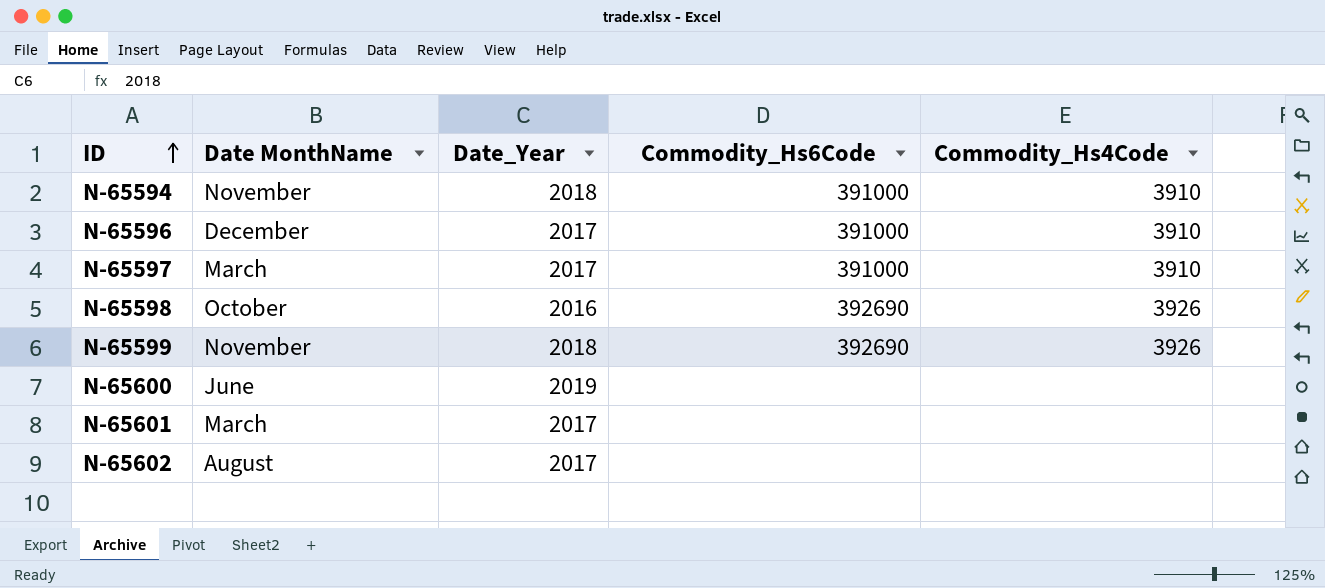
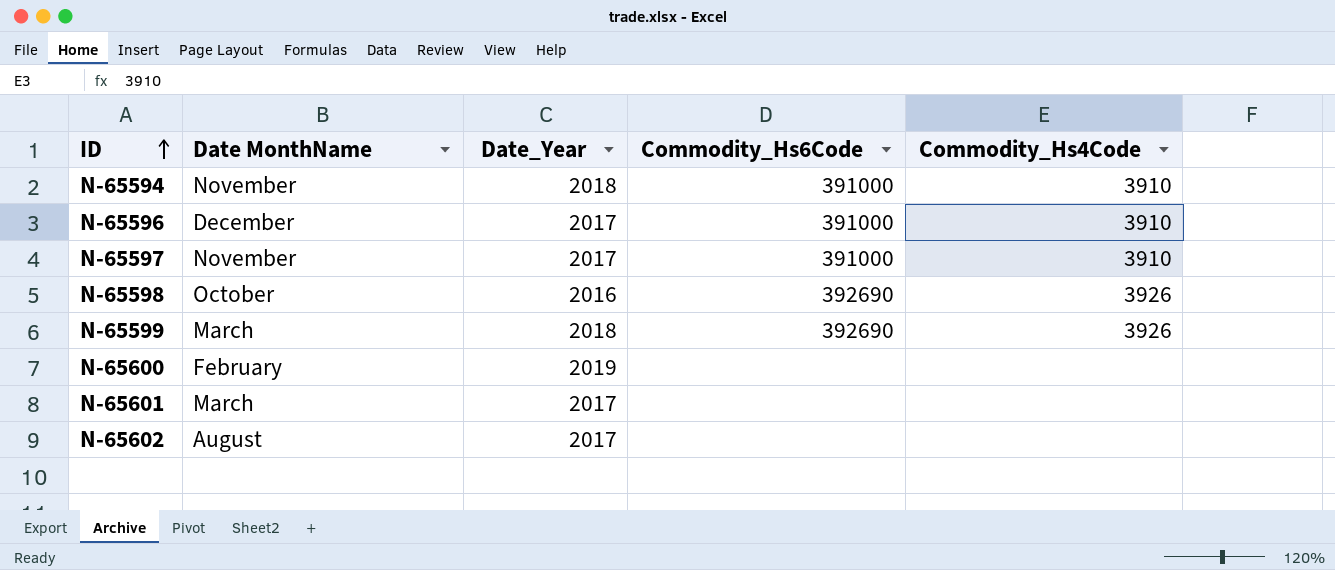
N-65597 | Date MonthName: March -> November
N-65599 | Date MonthName: November -> March
N-65600 | Date MonthName: June -> February

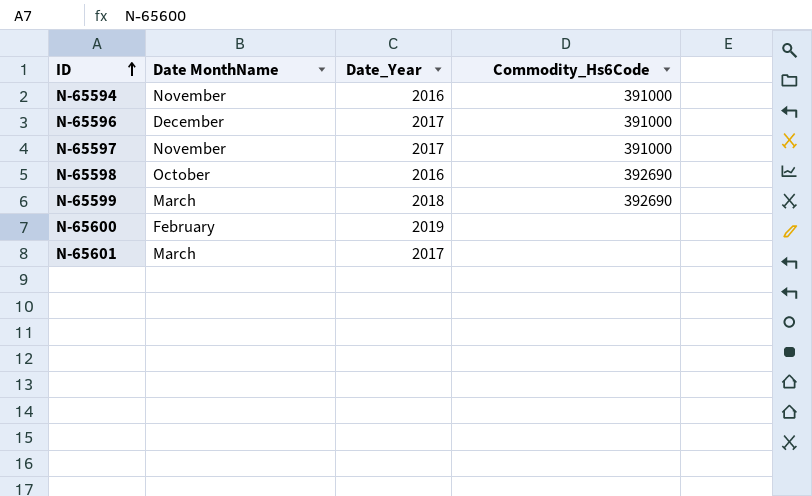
column Commodity_Hs4Code | position: 5 -> none
row N-65602: August | 2017 | none | none -> none
N-65594 | Date_Year: 2018 -> 2016

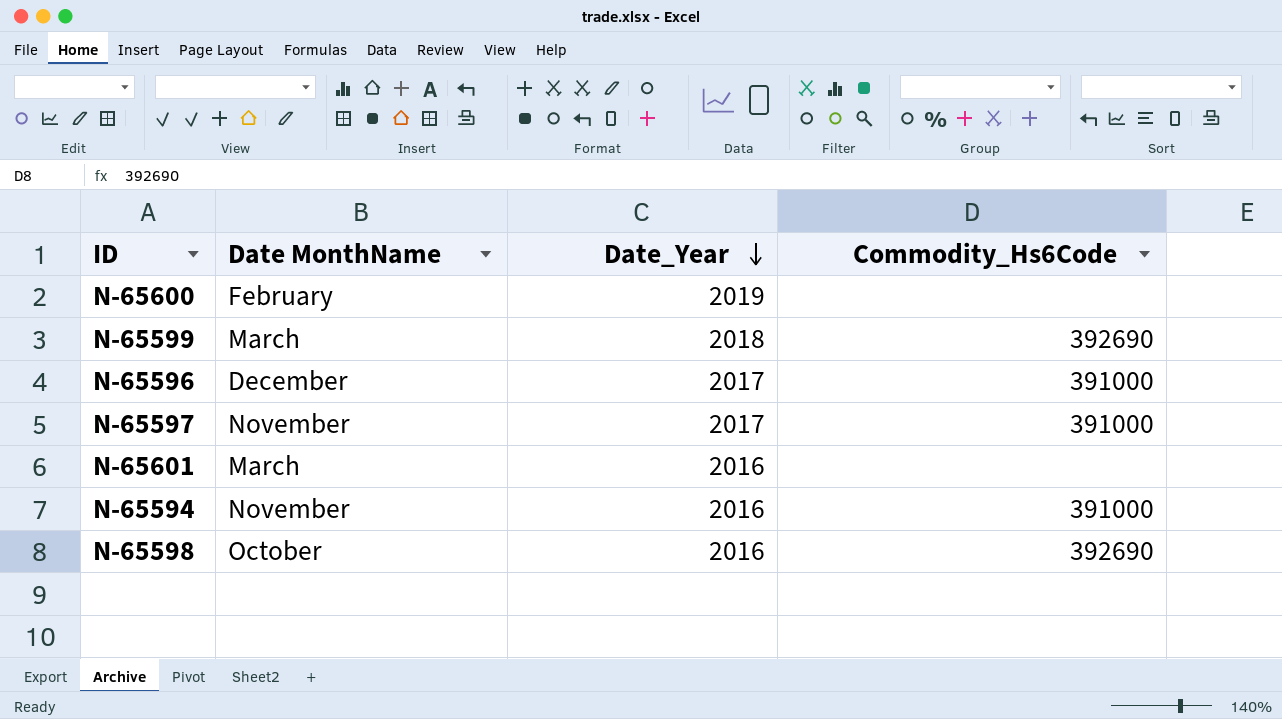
row order: ID ascending -> Date_Year descending
N-65601 | Date_Year: 2017 -> 2016

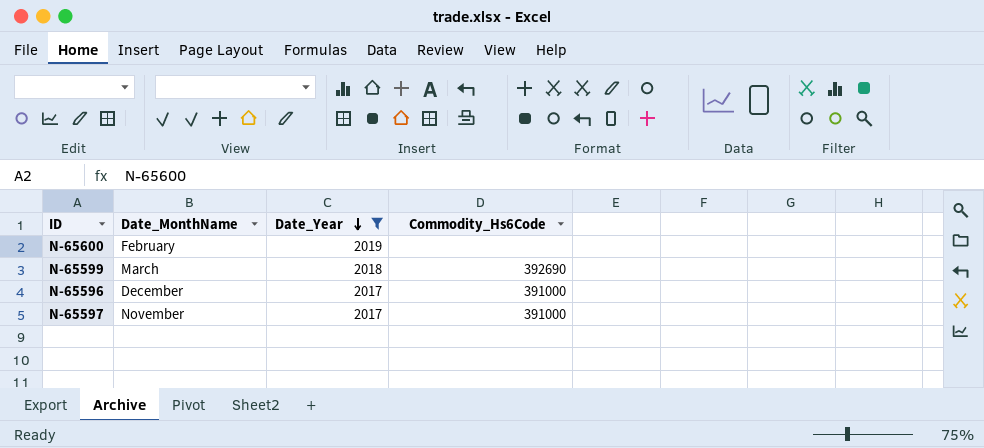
filter: none -> Date_Year != 2016
column name: Date MonthName -> Date_MonthName

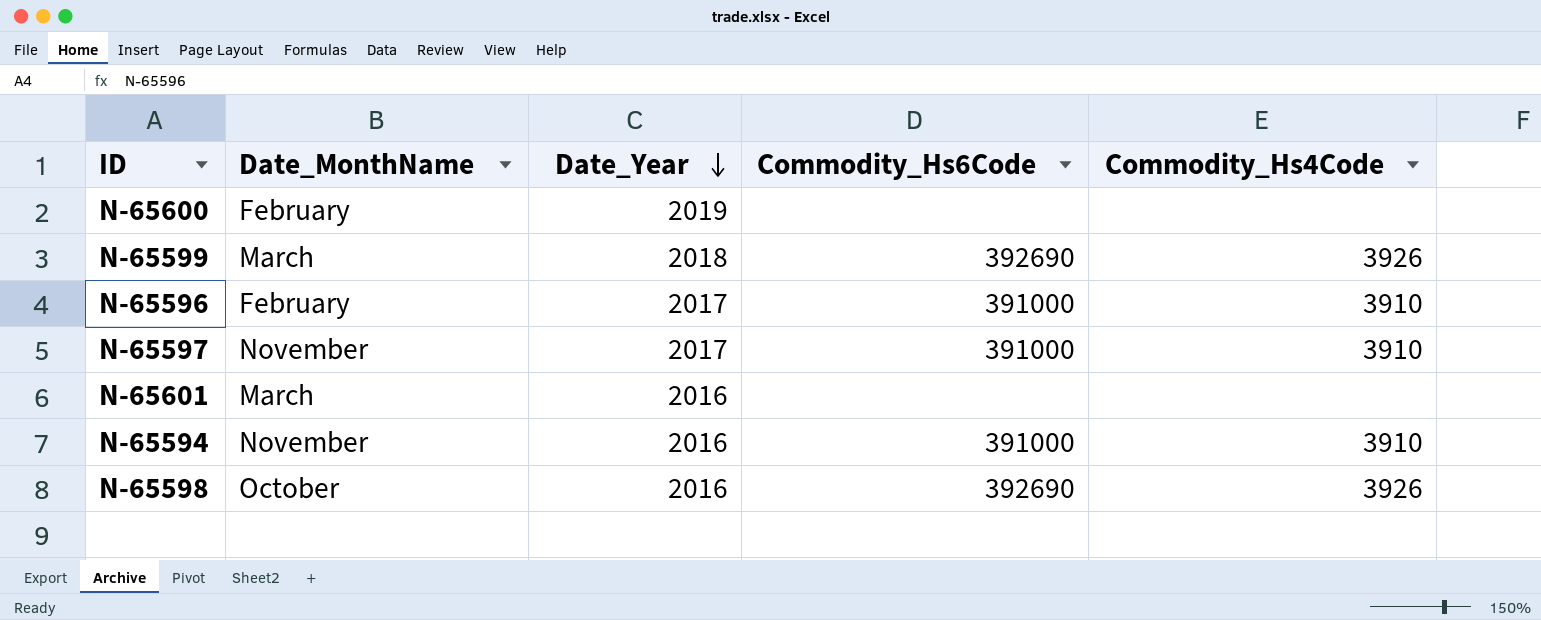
filter: Date_Year != 2016 -> none
column Commodity_Hs4Code | position: none -> 5
N-65596 | Date_MonthName: December -> February

